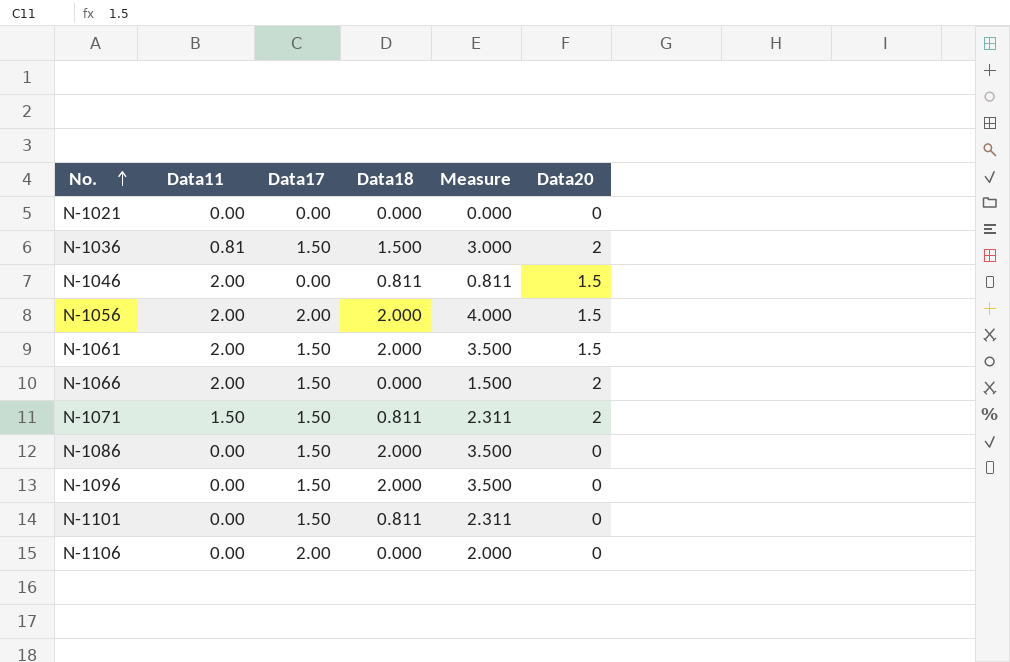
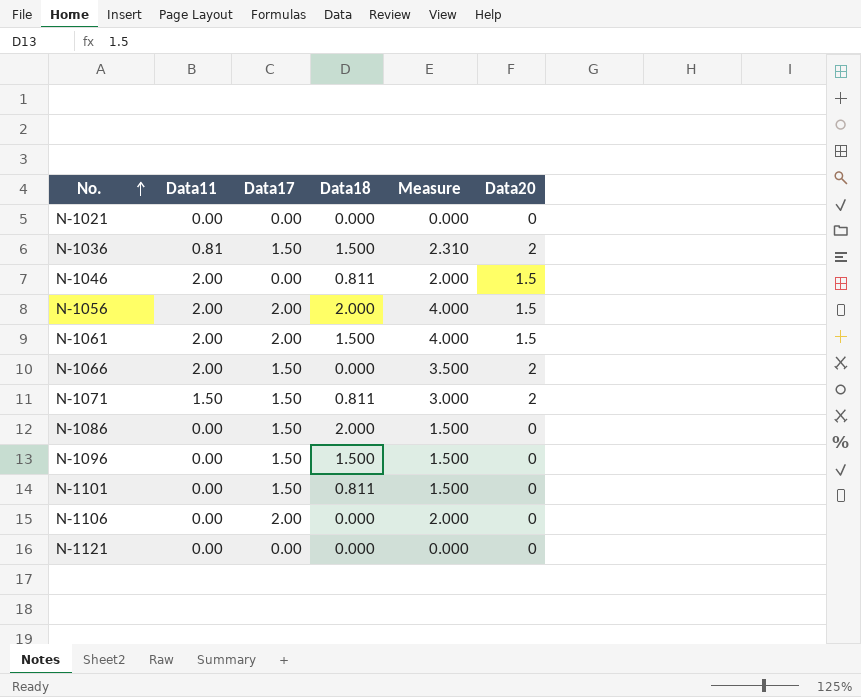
column Measure | formula: [Data17] + [Data18] -> [Data11] + [Data17]
N-1061 | Data17: 1.50 -> 2.00
N-1061 | Data18: 2.000 -> 1.500
N-1096 | Data18: 2.000 -> 1.500
row N-1121: none -> 0.00 | 0.00 | 0.000 | 0.000 | 0

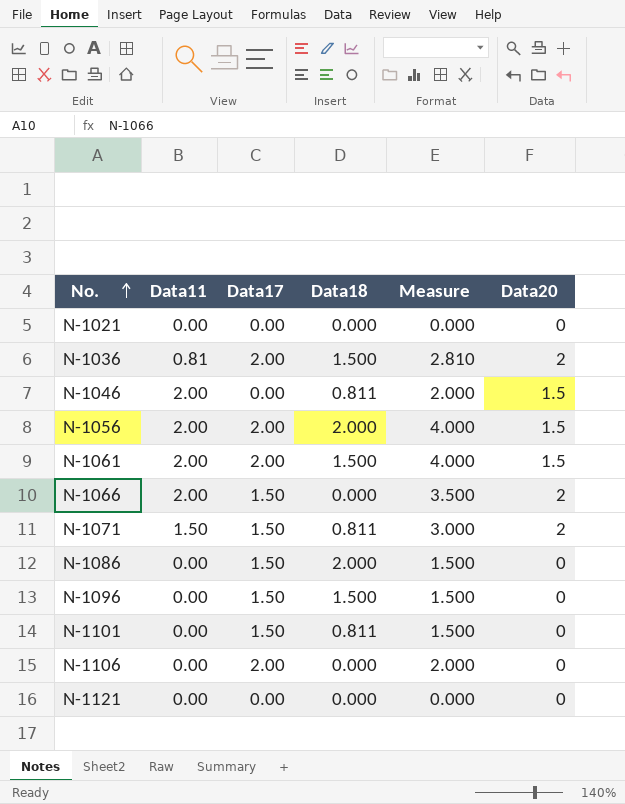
N-1036 | Data17: 1.50 -> 2.00
N-1036 | Measure: 2.310 -> 2.810

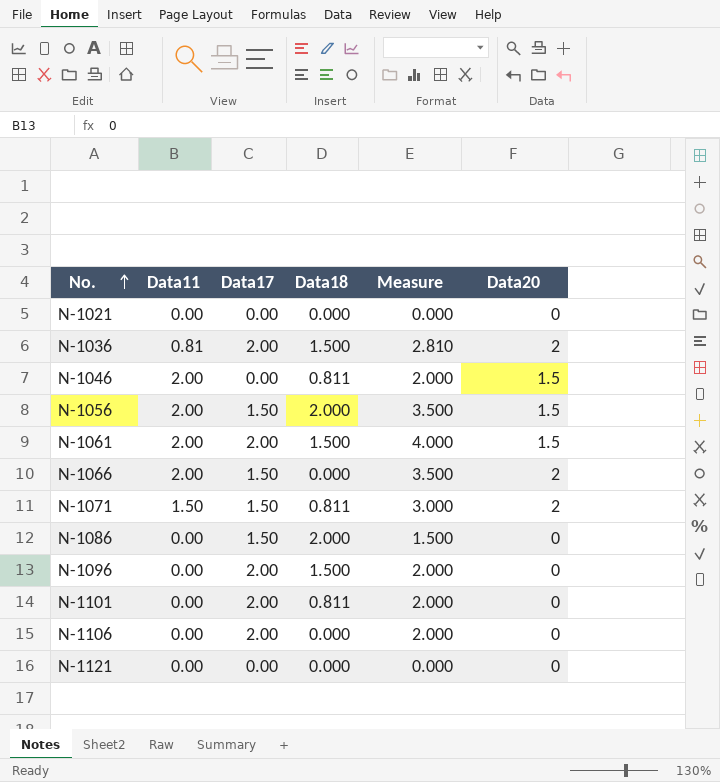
N-1056 | Data17: 2.00 -> 1.50
N-1056 | Measure: 4.000 -> 3.500
N-1096 | Data17: 1.50 -> 2.00
N-1096 | Measure: 1.500 -> 2.000
N-1101 | Data17: 1.50 -> 2.00
N-1101 | Measure: 1.500 -> 2.000

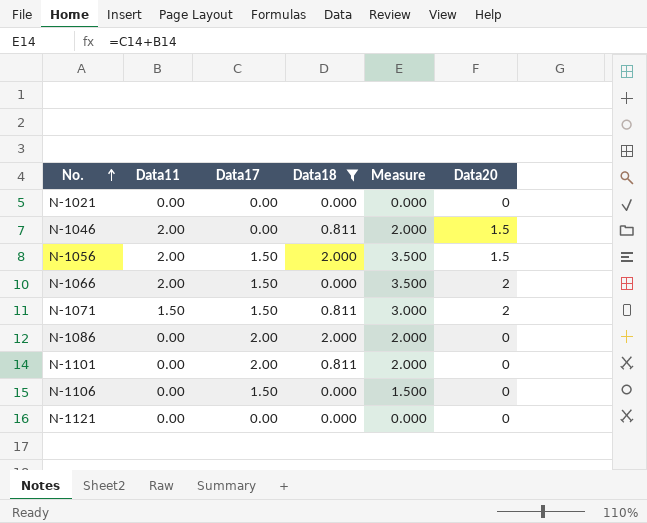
filter: none -> Data18 != 1.500
N-1086 | Data17: 1.50 -> 2.00
N-1086 | Measure: 1.500 -> 2.000
N-1106 | Data17: 2.00 -> 1.50
N-1106 | Measure: 2.000 -> 1.500

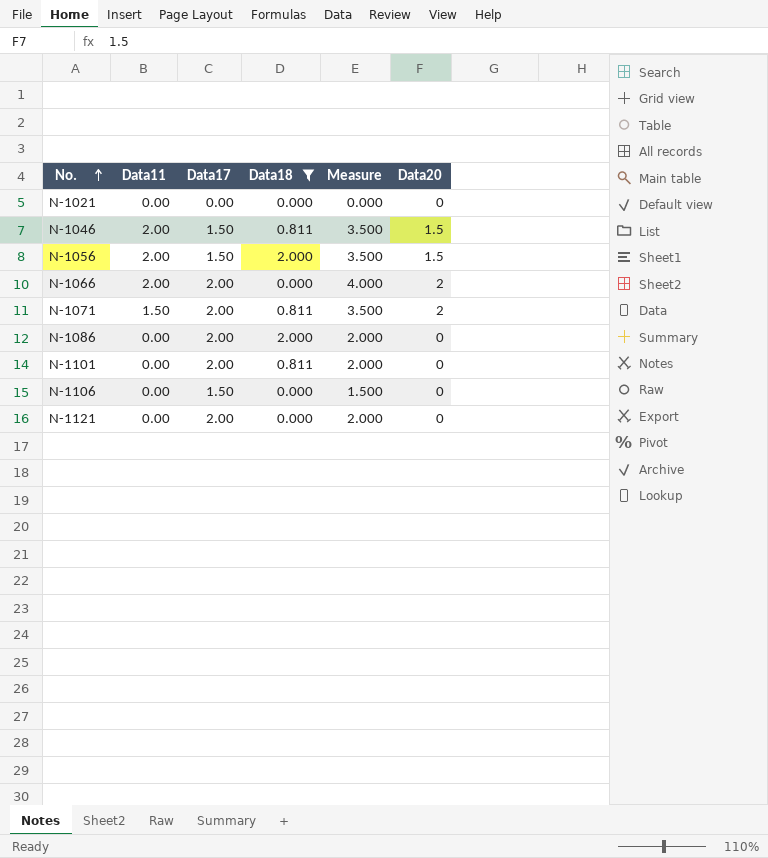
N-1046 | Data17: 0.00 -> 1.50
N-1046 | Measure: 2.000 -> 3.500
N-1066 | Data17: 1.50 -> 2.00
N-1066 | Measure: 3.500 -> 4.000
N-1071 | Data17: 1.50 -> 2.00
N-1071 | Measure: 3.000 -> 3.500
N-1121 | Data17: 0.00 -> 2.00
N-1121 | Measure: 0.000 -> 2.000

